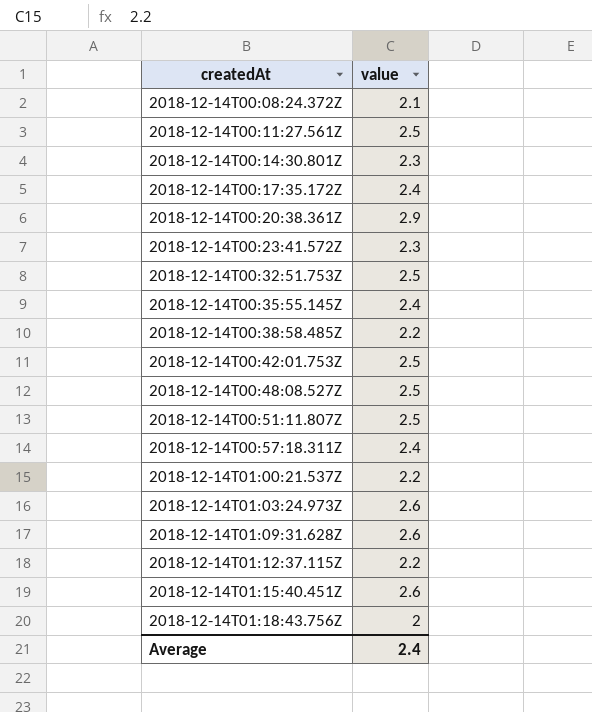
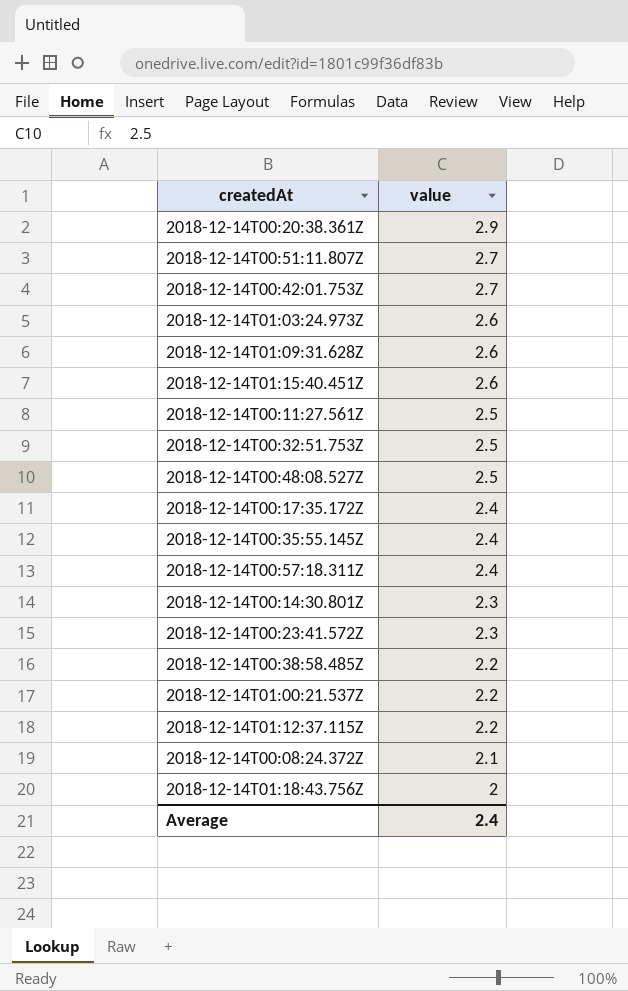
row order: createdAt ascending -> value descending
2018-12-14T00:51:11.807Z | value: 2.5 -> 2.7
2018-12-14T00:42:01.753Z | value: 2.5 -> 2.7

